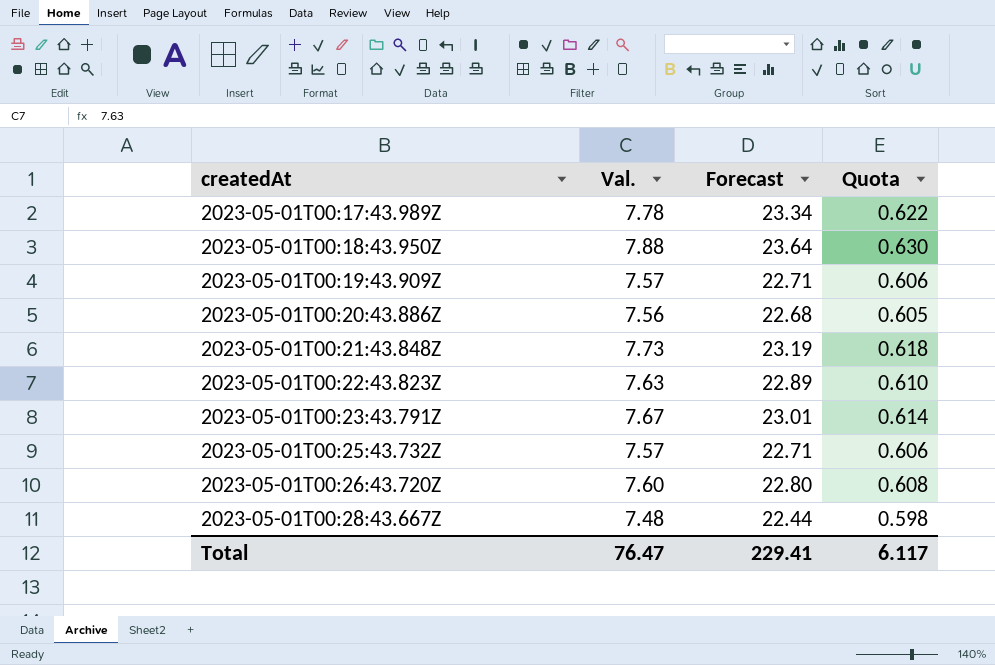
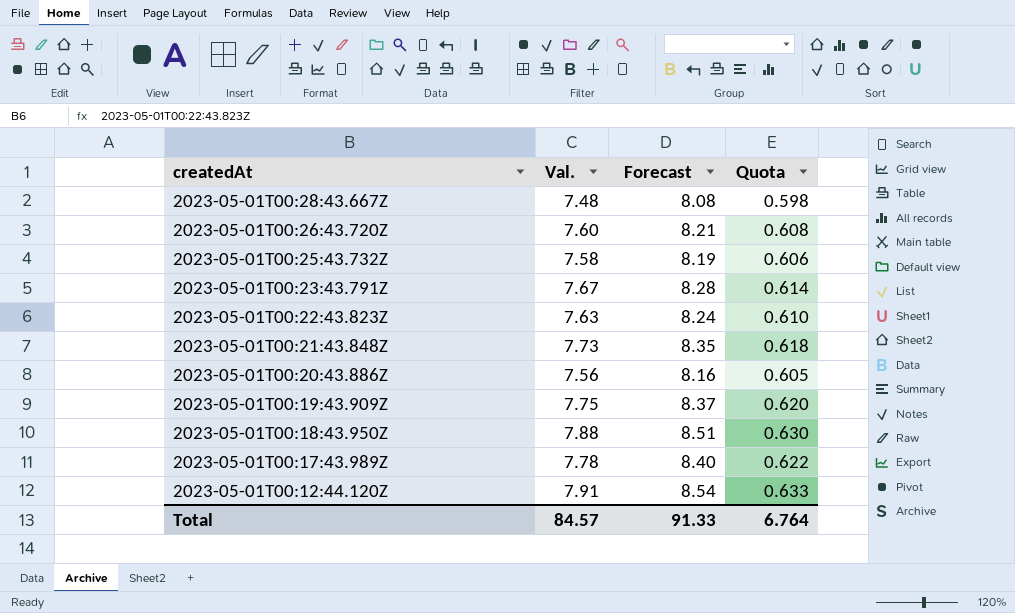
row order: createdAt ascending -> createdAt descending
column Forecast | formula: [Val.] * 3 -> [Val.] * 1.08
2023-05-01T00:25:43.732Z | Val.: 7.57 -> 7.58
2023-05-01T00:19:43.909Z | Val.: 7.57 -> 7.75
2023-05-01T00:19:43.909Z | Quota: 0.606 -> 0.620
row 2023-05-01T00:12:44.120Z: none -> 7.91 | 8.54 | 0.633
Total | Val.: 76.47 -> 84.57
Total | Forecast: 229.41 -> 91.33
Total | Quota: 6.117 -> 6.764

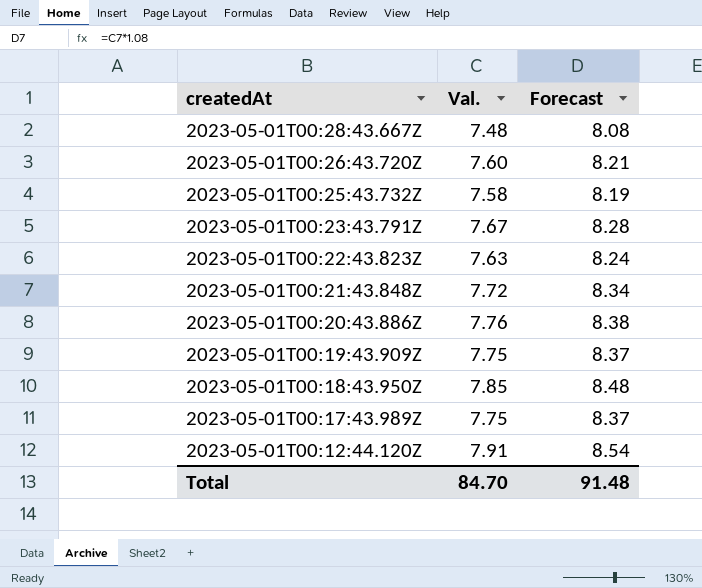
column Quota | formula: [Val.] * 0.08 -> none
2023-05-01T00:21:43.848Z | Val.: 7.73 -> 7.72
2023-05-01T00:21:43.848Z | Forecast: 8.35 -> 8.34
2023-05-01T00:20:43.886Z | Val.: 7.56 -> 7.76
2023-05-01T00:20:43.886Z | Forecast: 8.16 -> 8.38
2023-05-01T00:18:43.950Z | Val.: 7.88 -> 7.85
2023-05-01T00:18:43.950Z | Forecast: 8.51 -> 8.48
2023-05-01T00:17:43.989Z | Val.: 7.78 -> 7.75
2023-05-01T00:17:43.989Z | Forecast: 8.40 -> 8.37
Total | Val.: 84.57 -> 84.70
Total | Forecast: 91.33 -> 91.48

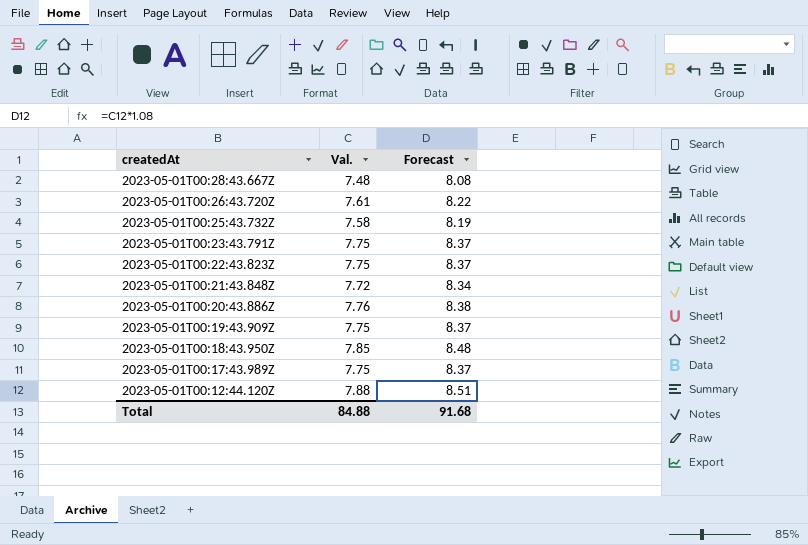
2023-05-01T00:26:43.720Z | Val.: 7.60 -> 7.61
2023-05-01T00:26:43.720Z | Forecast: 8.21 -> 8.22
2023-05-01T00:23:43.791Z | Val.: 7.67 -> 7.75
2023-05-01T00:23:43.791Z | Forecast: 8.28 -> 8.37
2023-05-01T00:22:43.823Z | Val.: 7.63 -> 7.75
2023-05-01T00:22:43.823Z | Forecast: 8.24 -> 8.37
2023-05-01T00:12:44.120Z | Val.: 7.91 -> 7.88
2023-05-01T00:12:44.120Z | Forecast: 8.54 -> 8.51
Total | Val.: 84.70 -> 84.88
Total | Forecast: 91.48 -> 91.68

